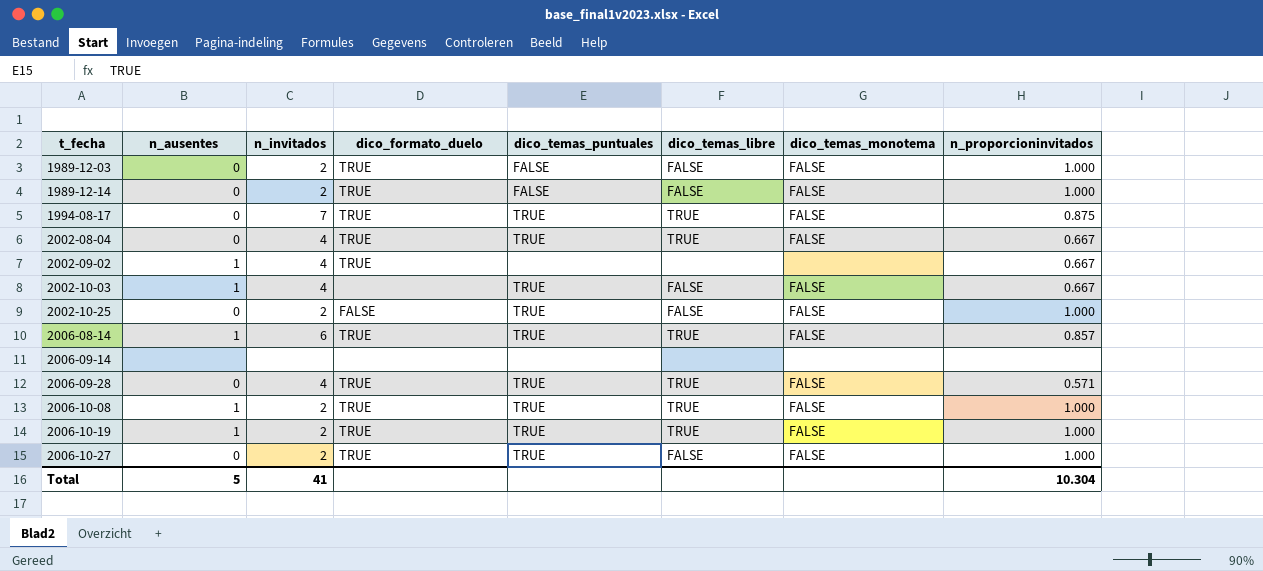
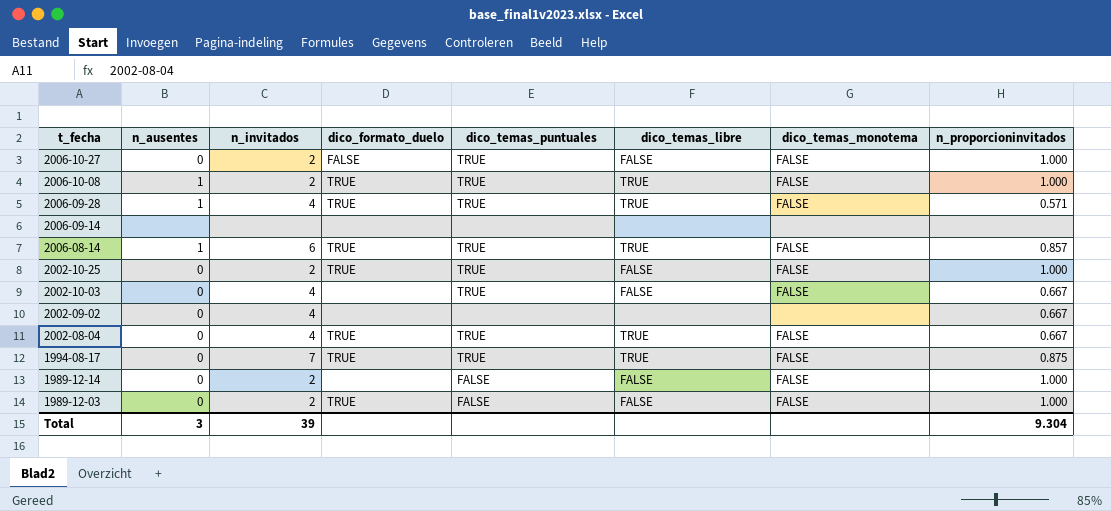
row order: t_fecha ascending -> t_fecha descending
row 2006-10-19: 1 | 2 | TRUE | TRUE | TRUE | FALSE | 1.000 -> none
2006-10-27 | dico_formato_duelo: TRUE -> FALSE
2006-09-28 | n_ausentes: 0 -> 1
2002-10-25 | dico_formato_duelo: FALSE -> TRUE
2002-10-03 | n_ausentes: 1 -> 0
2002-09-02 | n_ausentes: 1 -> 0
2002-09-02 | dico_formato_duelo: TRUE -> none
1989-12-14 | dico_formato_duelo: TRUE -> none
Total | n_ausentes: 5 -> 3
Total | n_invitados: 41 -> 39
Total | n_proporcioninvitados: 10.304 -> 9.304

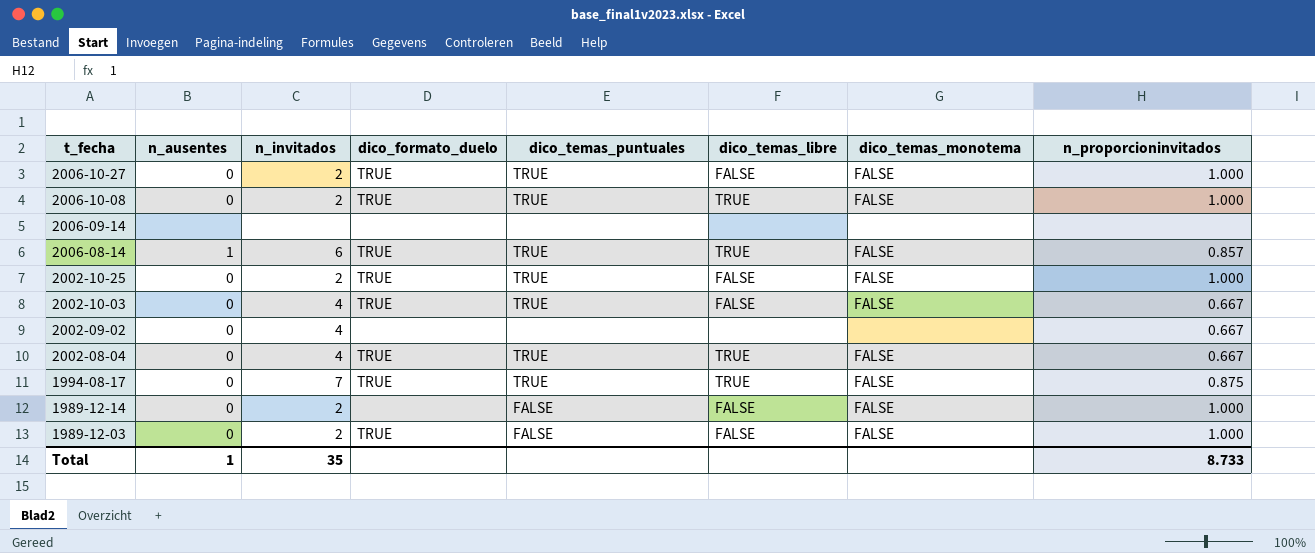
row 2006-09-28: 1 | 4 | TRUE | TRUE | TRUE | FALSE | 0.571 -> none
2006-10-27 | dico_formato_duelo: FALSE -> TRUE
2006-10-08 | n_ausentes: 1 -> 0
2002-10-03 | dico_formato_duelo: none -> TRUE
Total | n_ausentes: 3 -> 1
Total | n_invitados: 39 -> 35
Total | n_proporcioninvitados: 9.304 -> 8.733

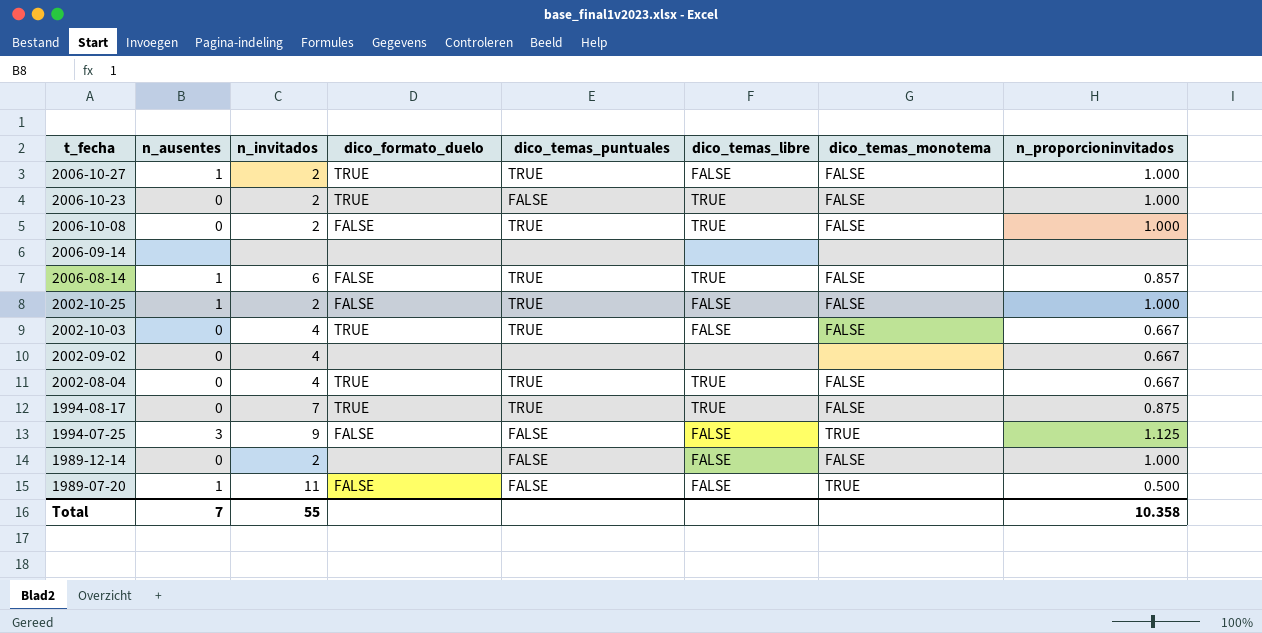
row 1989-12-03: 0 | 2 | TRUE | FALSE | FALSE | FALSE | 1.000 -> none
2006-10-27 | n_ausentes: 0 -> 1
row 2006-10-23: none -> 0 | 2 | TRUE | FALSE | TRUE | FALSE | 1.000
2006-10-08 | dico_formato_duelo: TRUE -> FALSE
2006-08-14 | dico_formato_duelo: TRUE -> FALSE
2002-10-25 | n_ausentes: 0 -> 1
2002-10-25 | dico_formato_duelo: TRUE -> FALSE
row 1994-07-25: none -> 3 | 9 | FALSE | FALSE | FALSE | TRUE | 1.125
row 1989-07-20: none -> 1 | 11 | FALSE | FALSE | FALSE | TRUE | 0.500
Total | n_ausentes: 1 -> 7
Total | n_invitados: 35 -> 55
Total | n_proporcioninvitados: 8.733 -> 10.358

